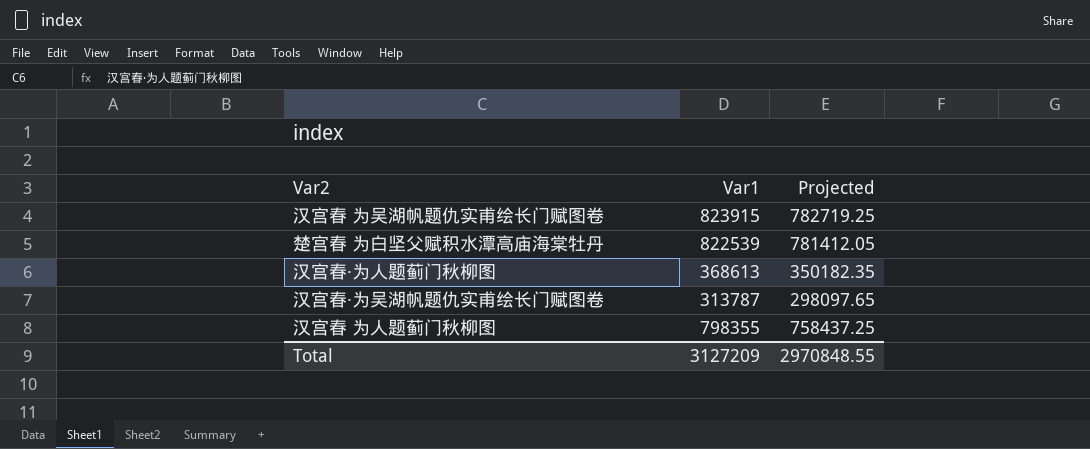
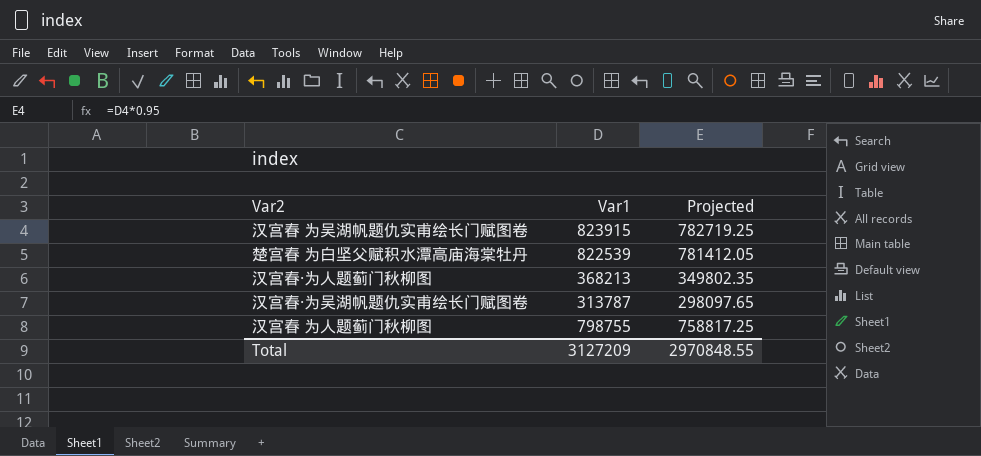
汉宫春·为人题蓟门秋柳图 | Var1: 368613 -> 368213
汉宫春·为人题蓟门秋柳图 | Projected: 350182.35 -> 349802.35
汉宫春 为人题蓟门秋柳图 | Var1: 798355 -> 798755
汉宫春 为人题蓟门秋柳图 | Projected: 758437.25 -> 758817.25

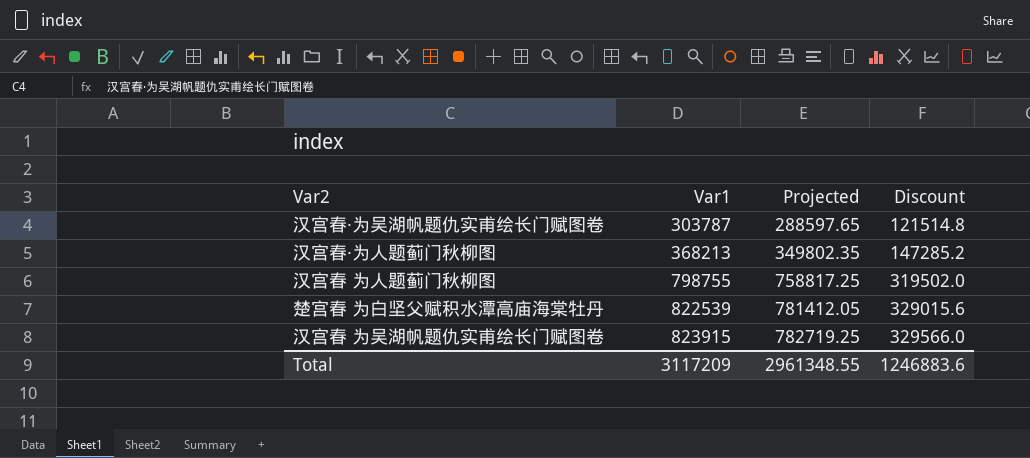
row order: none -> Var1 ascending
column Discount | formula: none -> [Var1] * 0.4
汉宫春·为吴湖帆题仇实甫绘长门赋图卷 | Var1: 313787 -> 303787
汉宫春·为吴湖帆题仇实甫绘长门赋图卷 | Projected: 298097.65 -> 288597.65
Total | Var1: 3127209 -> 3117209
Total | Projected: 2970848.55 -> 2961348.55

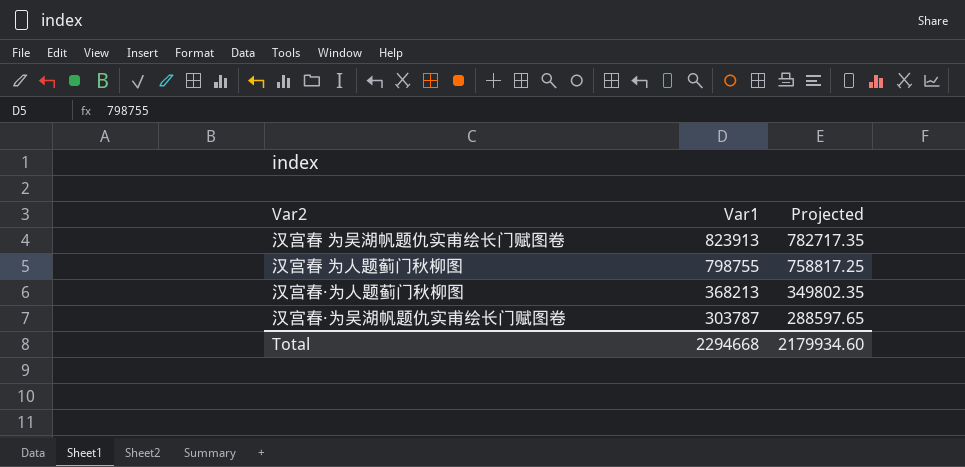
row order: Var1 ascending -> Var1 descending
column Discount | formula: [Var1] * 0.4 -> none
row 楚宫春 为白坚父赋积水潭高庙海棠牡丹: 822539 | 781412.05 | 329015.6 -> none
汉宫春 为吴湖帆题仇实甫绘长门赋图卷 | Var1: 823915 -> 823913
汉宫春 为吴湖帆题仇实甫绘长门赋图卷 | Projected: 782719.25 -> 782717.35
Total | Var1: 3117209 -> 2294668
Total | Projected: 2961348.55 -> 2179934.60

